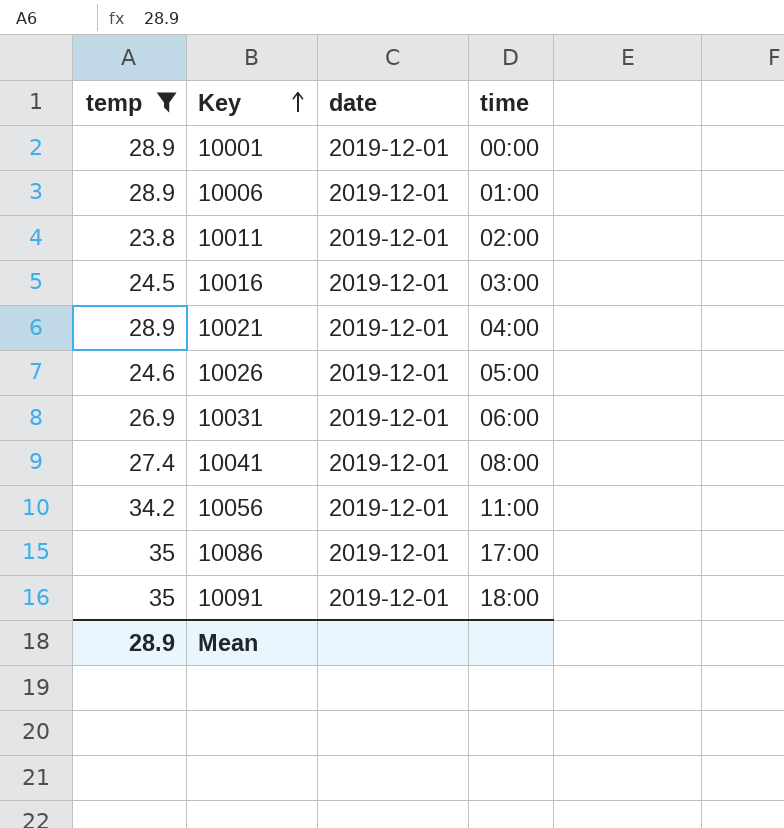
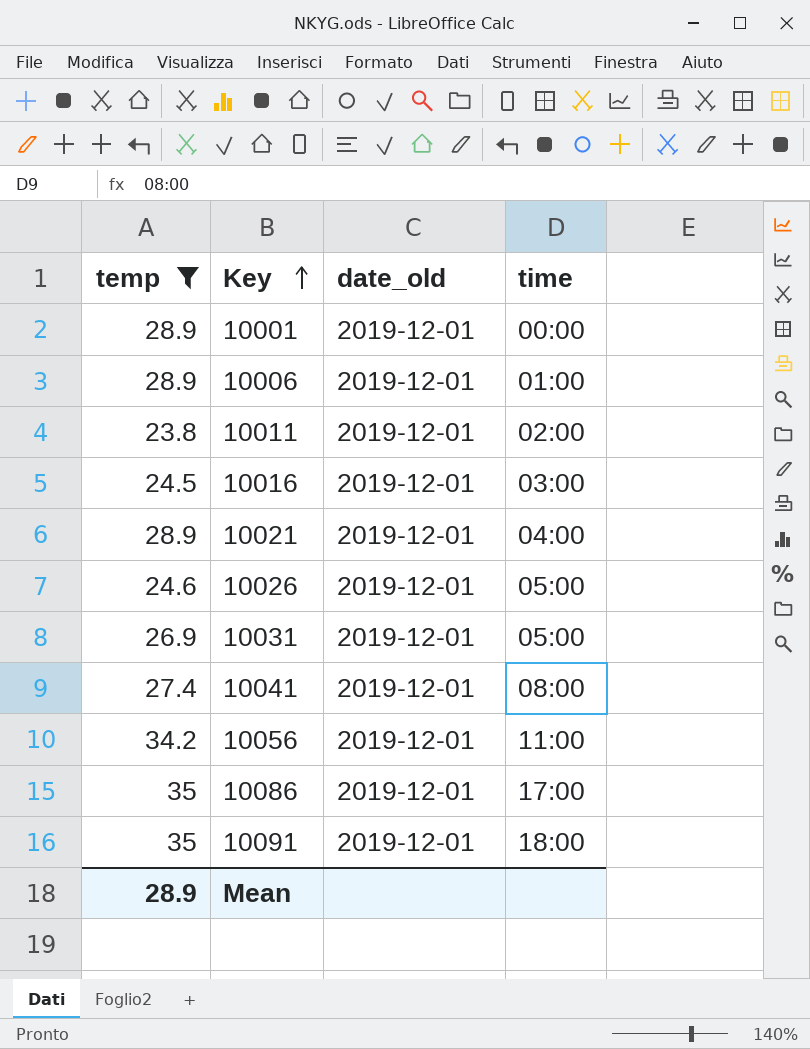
column name: date -> date_old
10031 | time: 06:00 -> 05:00

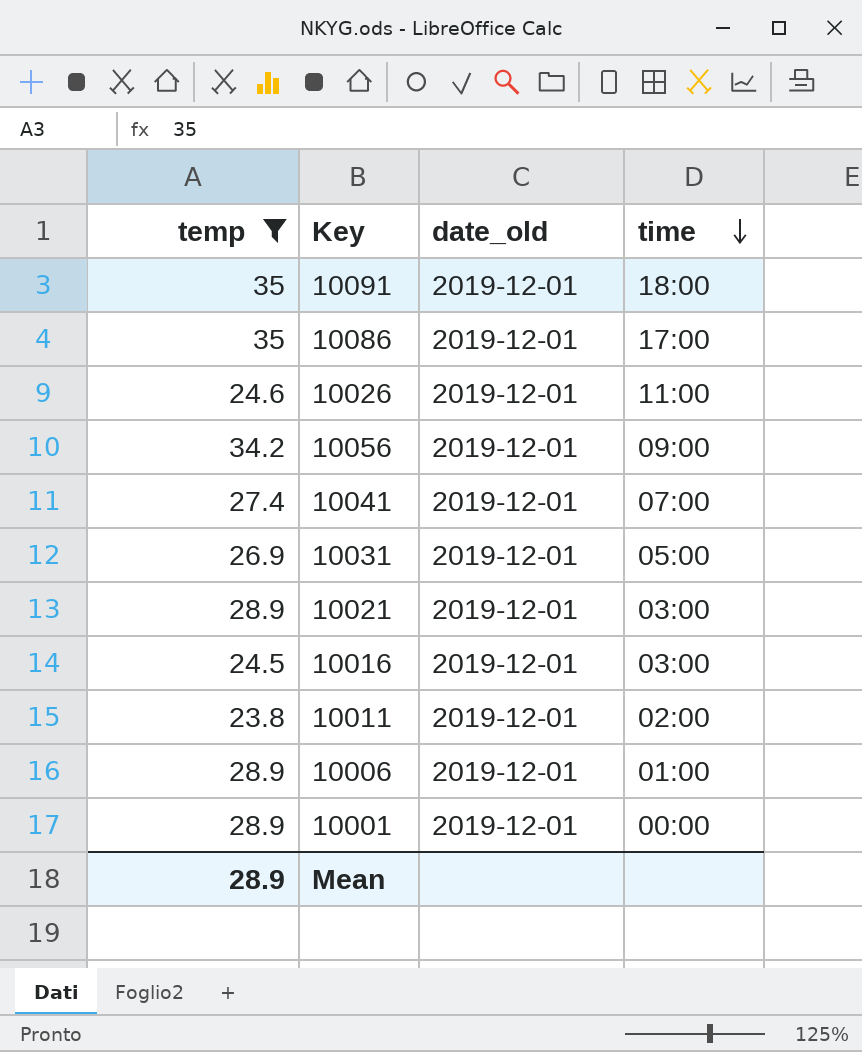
row order: Key ascending -> time descending
10026 | time: 05:00 -> 11:00
10056 | time: 11:00 -> 09:00
10041 | time: 08:00 -> 07:00
10021 | time: 04:00 -> 03:00

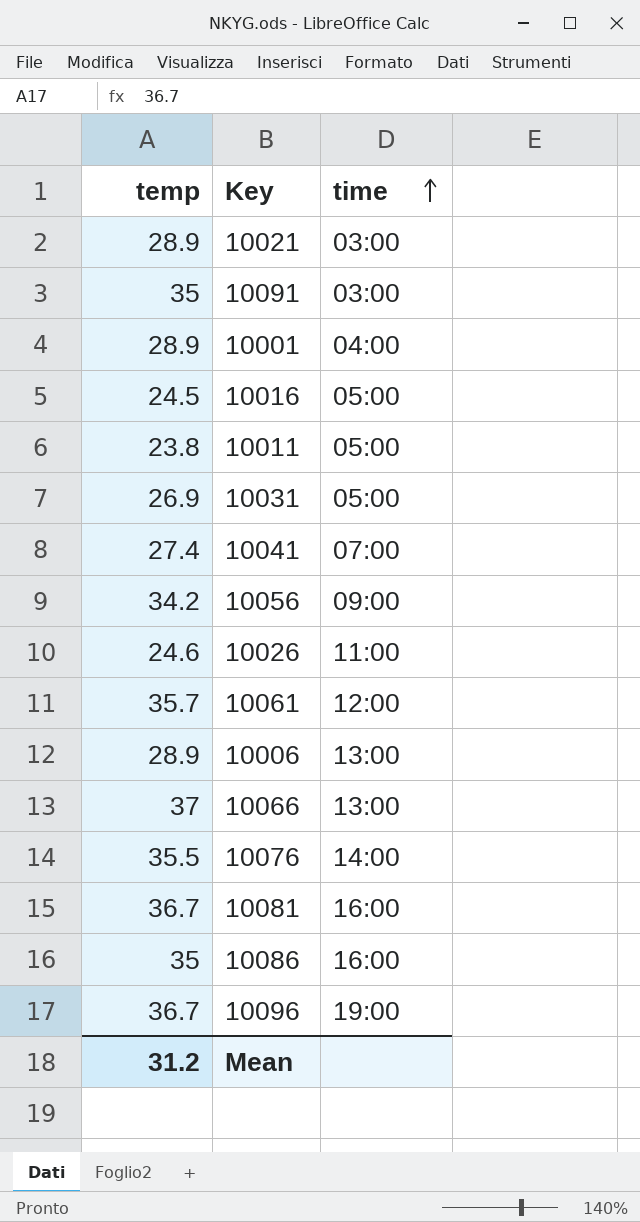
filter: temp <= 35 -> none
row order: time descending -> time ascending
column date_old | position: 3 -> none
10091 | time: 18:00 -> 03:00
10001 | time: 00:00 -> 04:00
10016 | time: 03:00 -> 05:00
10011 | time: 02:00 -> 05:00
10006 | time: 01:00 -> 13:00
10086 | time: 17:00 -> 16:00
Mean | temp: 28.9 -> 31.2

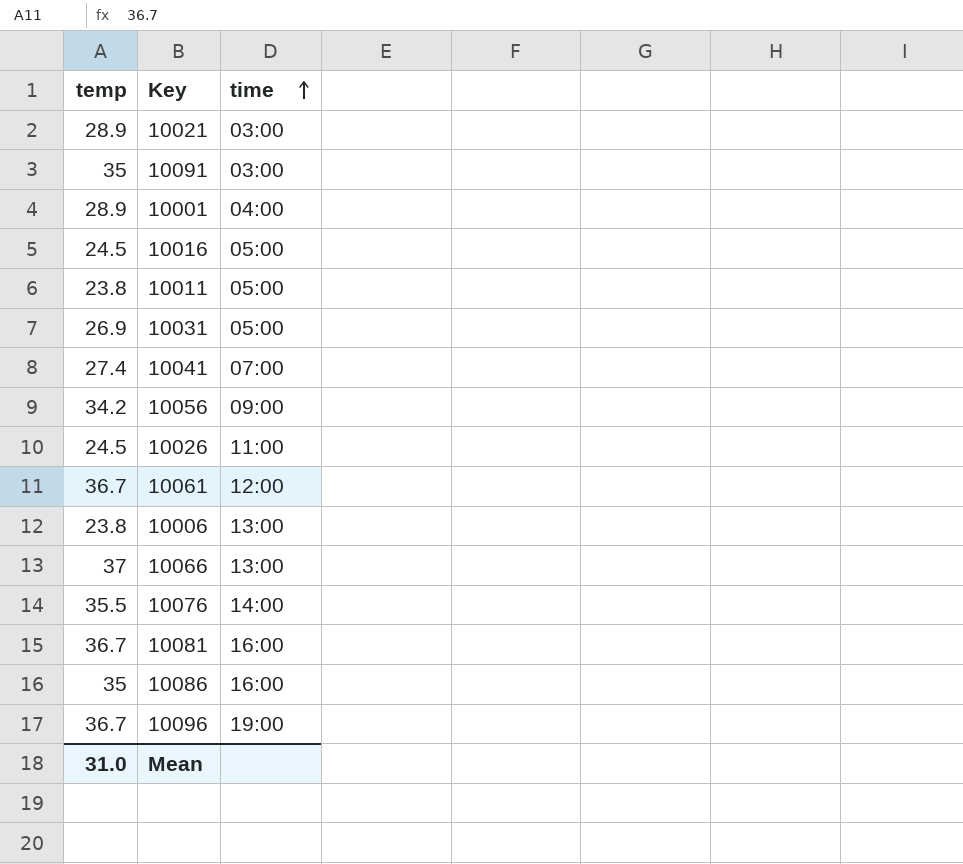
10026 | temp: 24.6 -> 24.5
10061 | temp: 35.7 -> 36.7
10006 | temp: 28.9 -> 23.8
Mean | temp: 31.2 -> 31.0

